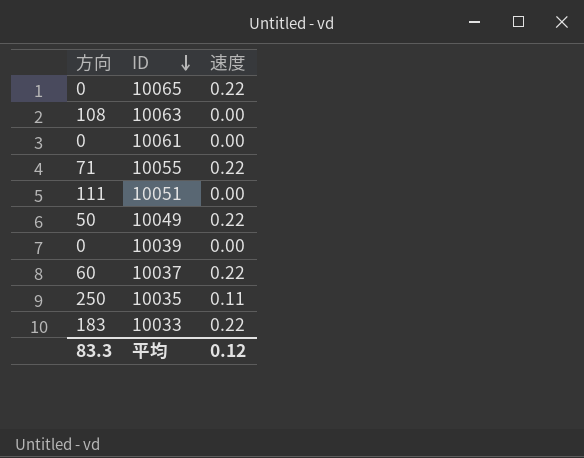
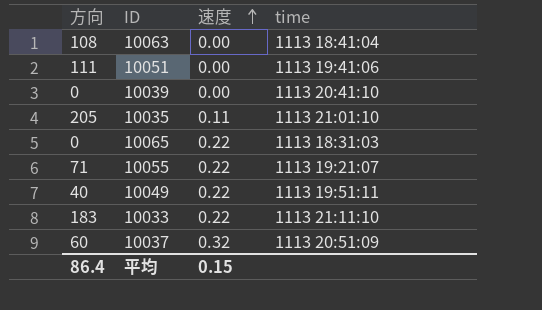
row order: ID descending -> 速度 ascending
column time | position: none -> 4
row 10061: 0 | 0.00 -> none
10035 | 方向: 250 -> 205
10049 | 方向: 50 -> 40
10037 | 速度: 0.22 -> 0.32
平均 | 方向: 83.3 -> 86.4
平均 | 速度: 0.12 -> 0.15

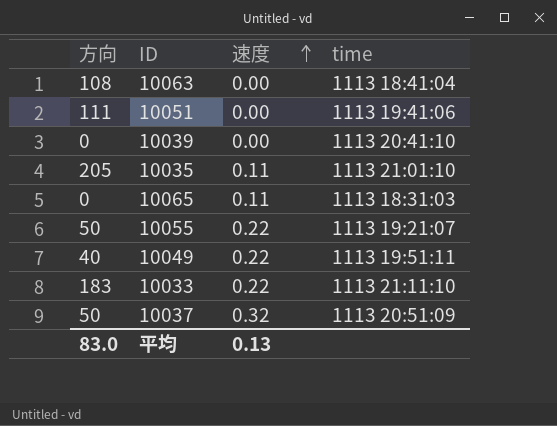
10065 | 速度: 0.22 -> 0.11
10055 | 方向: 71 -> 50
10037 | 方向: 60 -> 50
平均 | 方向: 86.4 -> 83.0
平均 | 速度: 0.15 -> 0.13

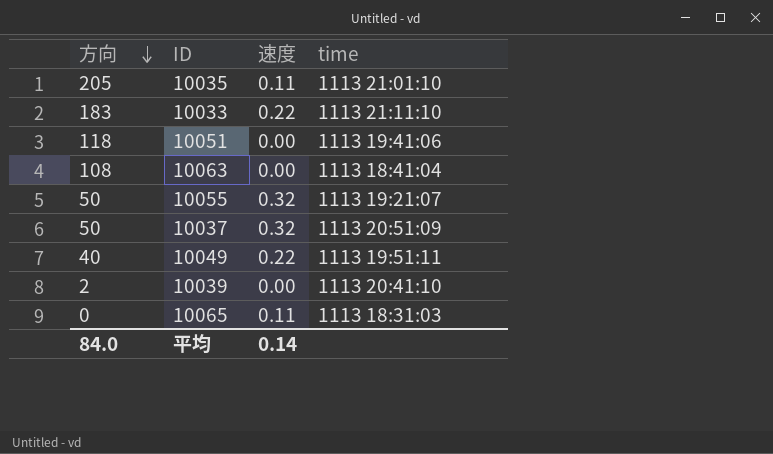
row order: 速度 ascending -> 方向 descending
10051 | 方向: 111 -> 118
10055 | 速度: 0.22 -> 0.32
10039 | 方向: 0 -> 2
平均 | 方向: 83.0 -> 84.0
平均 | 速度: 0.13 -> 0.14

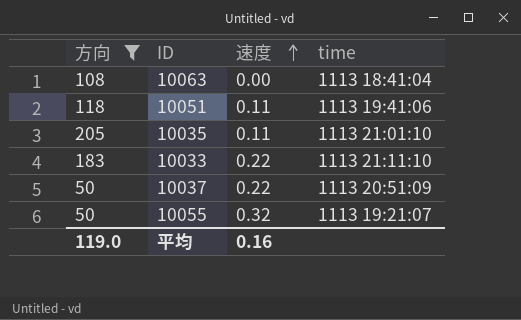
filter: none -> 方向 >= 50
row order: 方向 descending -> 速度 ascending
10051 | 速度: 0.00 -> 0.11
10037 | 速度: 0.32 -> 0.22
平均 | 方向: 84.0 -> 119.0
平均 | 速度: 0.14 -> 0.16

